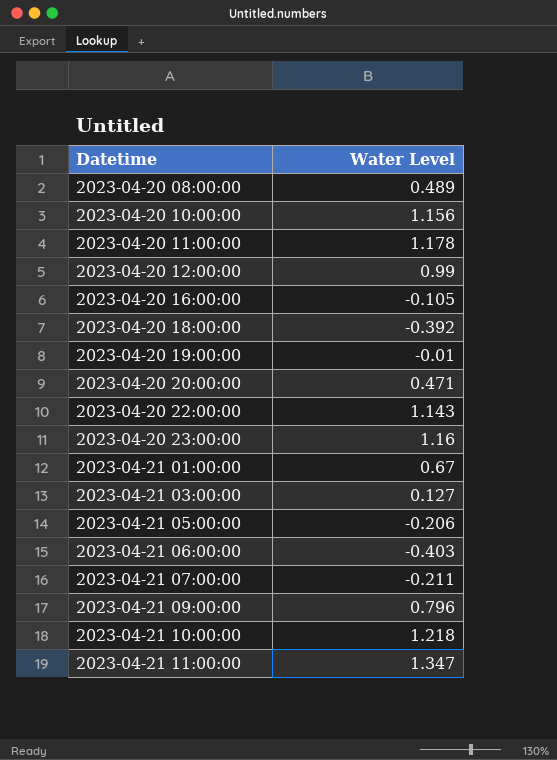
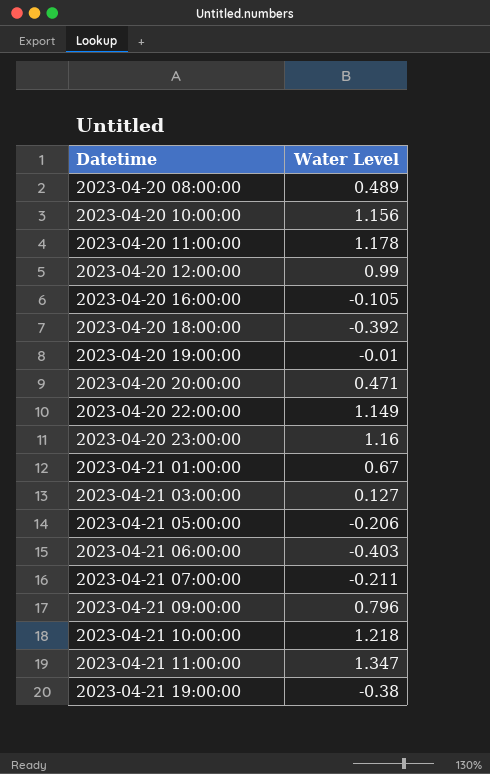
2023-04-20 22:00:00 | Water Level: 1.143 -> 1.149
row 2023-04-21 19:00:00: none -> -0.38

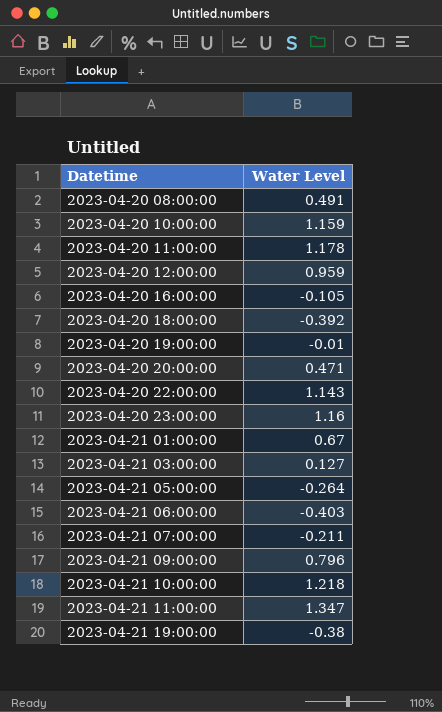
2023-04-20 08:00:00 | Water Level: 0.489 -> 0.491
2023-04-20 10:00:00 | Water Level: 1.156 -> 1.159
2023-04-20 12:00:00 | Water Level: 0.99 -> 0.959
2023-04-20 22:00:00 | Water Level: 1.149 -> 1.143
2023-04-21 05:00:00 | Water Level: -0.206 -> -0.264

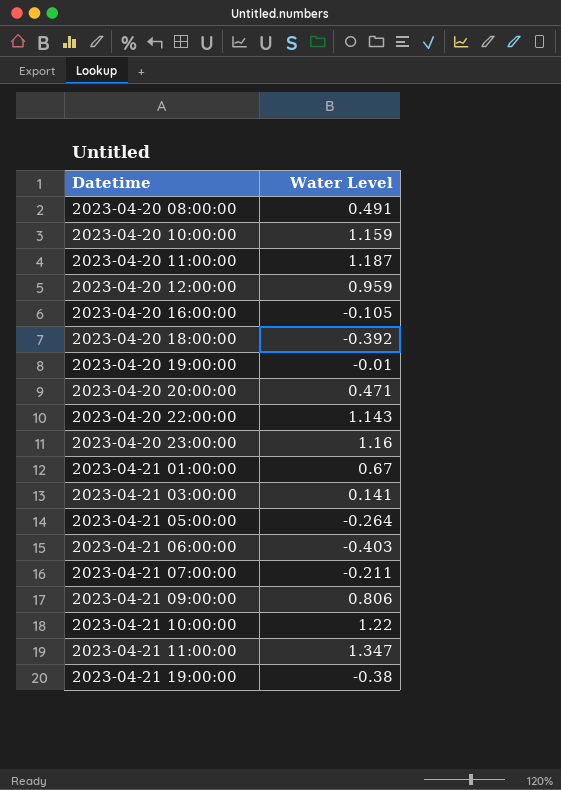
2023-04-20 11:00:00 | Water Level: 1.178 -> 1.187
2023-04-21 03:00:00 | Water Level: 0.127 -> 0.141
2023-04-21 09:00:00 | Water Level: 0.796 -> 0.806
2023-04-21 10:00:00 | Water Level: 1.218 -> 1.22

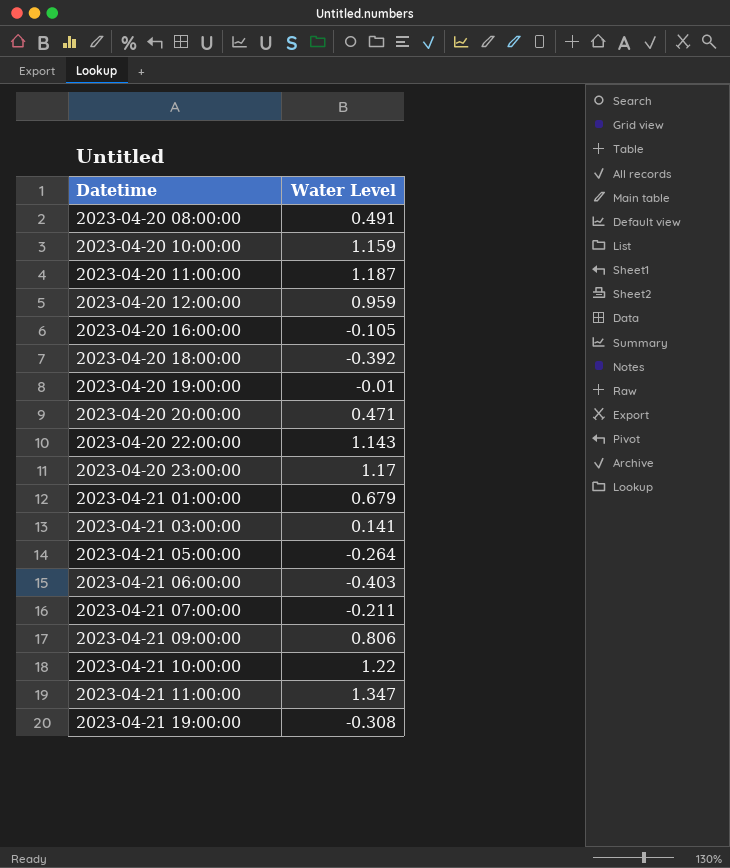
2023-04-20 23:00:00 | Water Level: 1.16 -> 1.17
2023-04-21 01:00:00 | Water Level: 0.67 -> 0.679
2023-04-21 19:00:00 | Water Level: -0.38 -> -0.308

